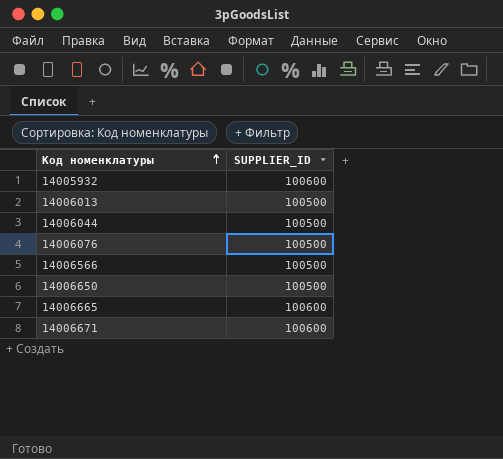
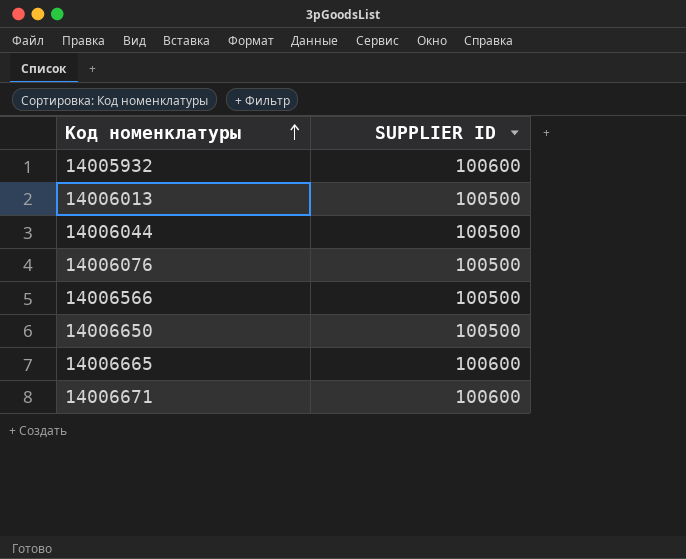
column name: SUPPLIER_ID -> SUPPLIER ID

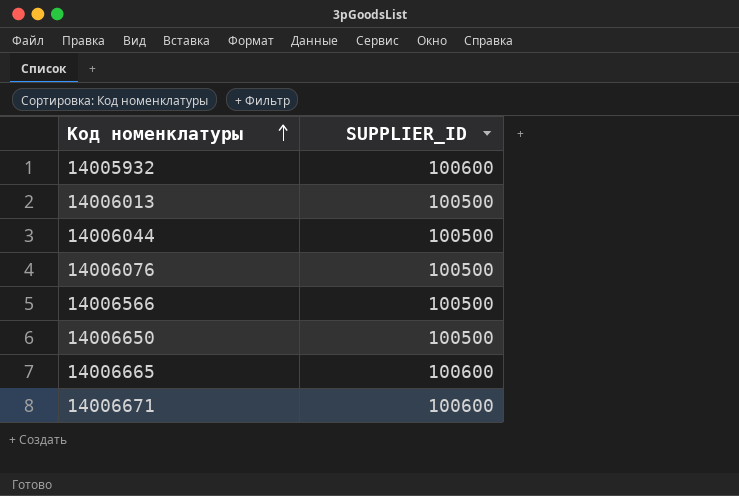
column name: SUPPLIER ID -> SUPPLIER_ID

